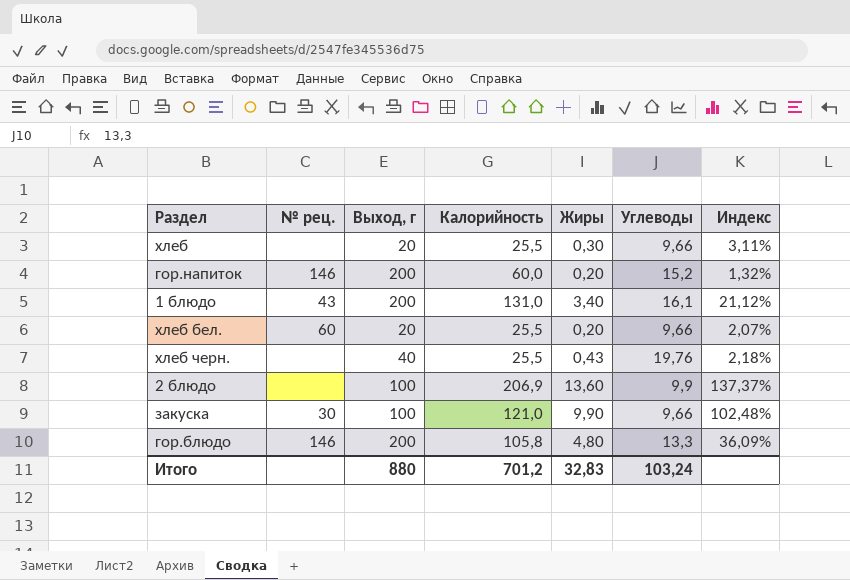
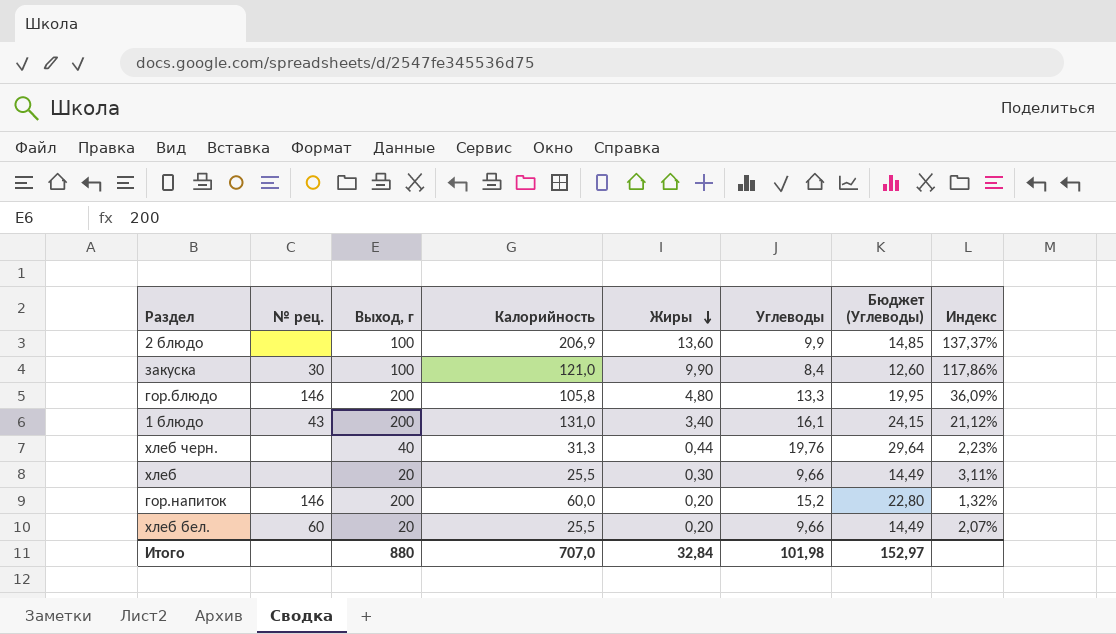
row order: none -> Жиры descending
column Бюджет (Углеводы) | formula: none -> [Углеводы] * 1,5
закуска | Углеводы: 9,66 -> 8,4
закуска | Индекс: 102,48% -> 117,86%
хлеб черн. | Калорийность: 25,5 -> 31,3
хлеб черн. | Жиры: 0,43 -> 0,44
хлеб черн. | Индекс: 2,18% -> 2,23%
Итого | Калорийность: 701,2 -> 707,0
Итого | Жиры: 32,83 -> 32,84
Итого | Углеводы: 103,24 -> 101,98

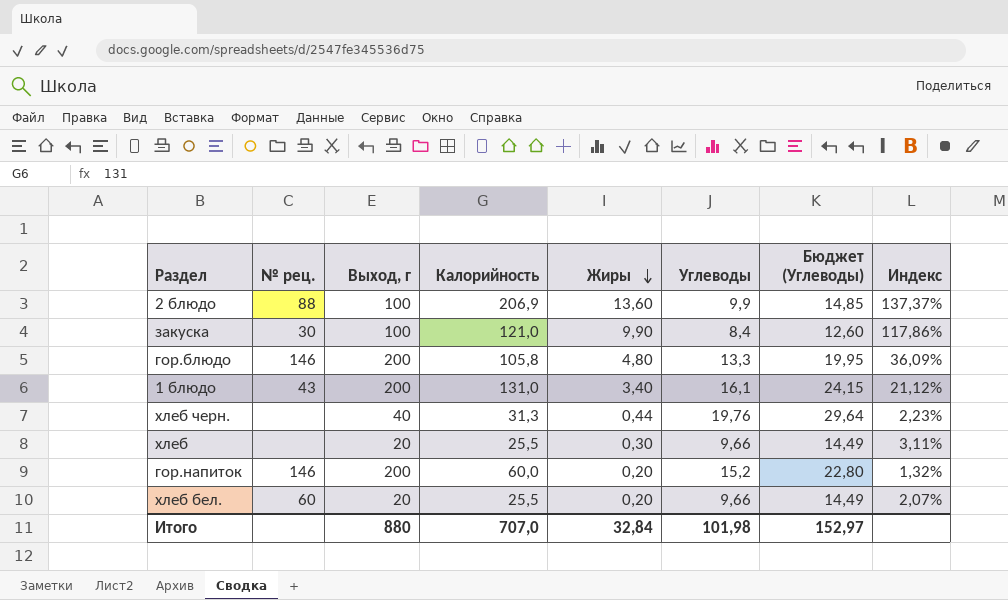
2 блюдо | № рец.: none -> 88

